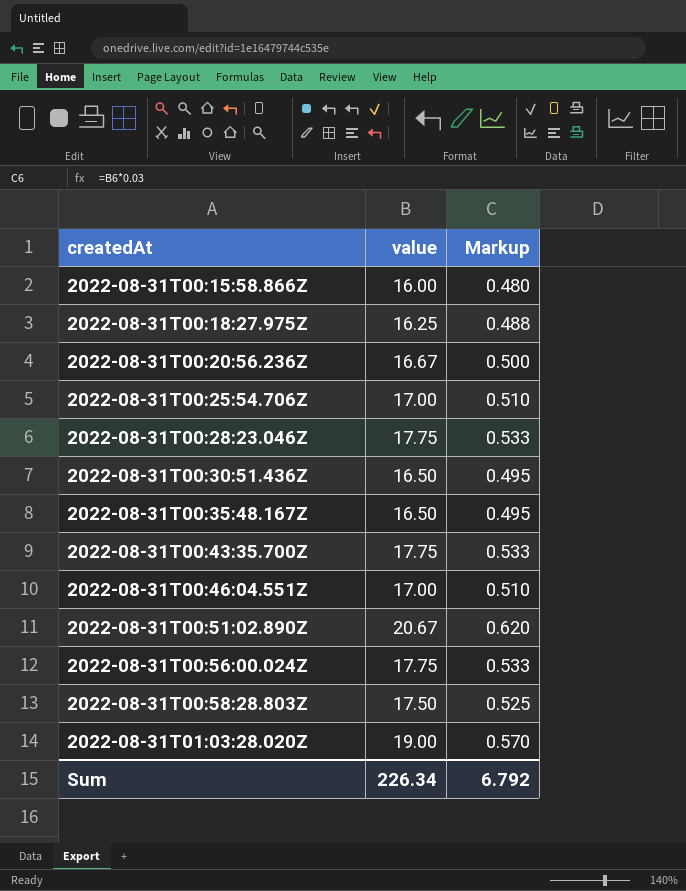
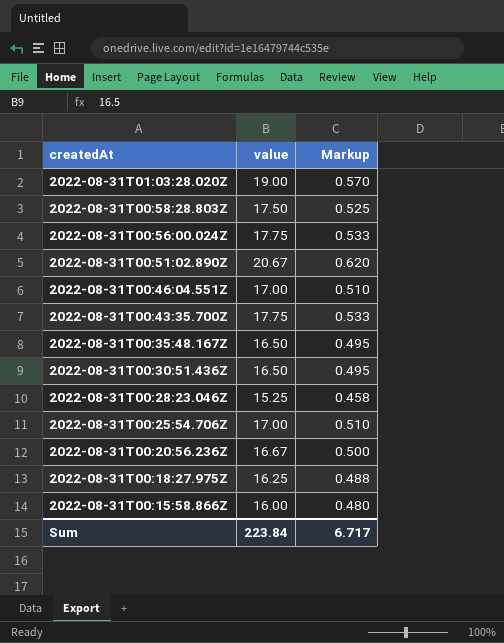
row order: createdAt ascending -> createdAt descending
2022-08-31T00:28:23.046Z | value: 17.75 -> 15.25
2022-08-31T00:28:23.046Z | Markup: 0.533 -> 0.458
Sum | value: 226.34 -> 223.84
Sum | Markup: 6.792 -> 6.717

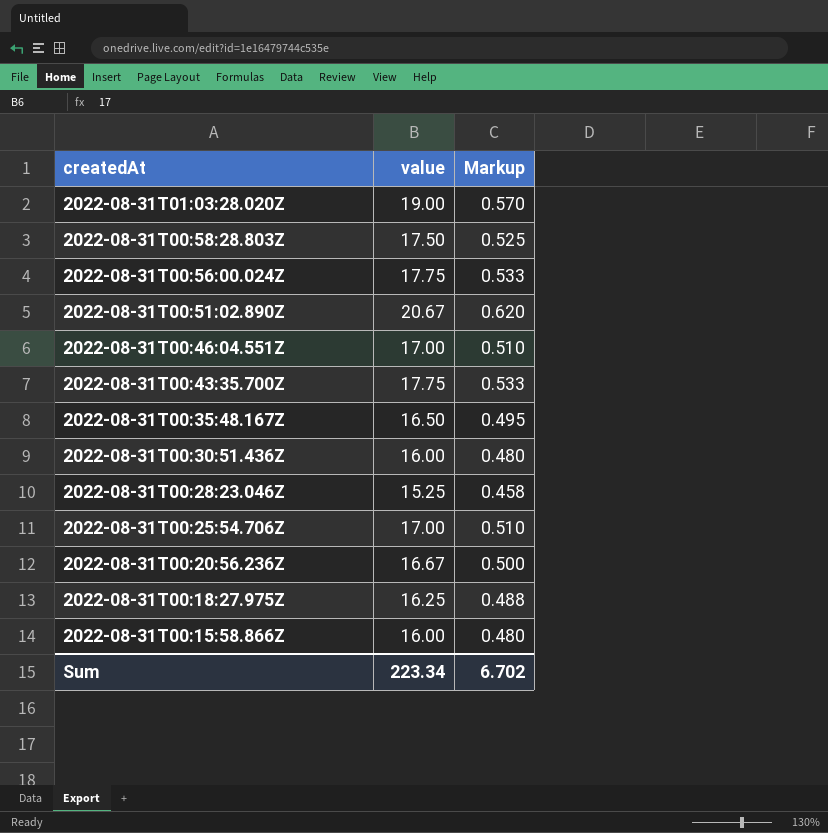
2022-08-31T00:30:51.436Z | value: 16.50 -> 16.00
2022-08-31T00:30:51.436Z | Markup: 0.495 -> 0.480
Sum | value: 223.84 -> 223.34
Sum | Markup: 6.717 -> 6.702

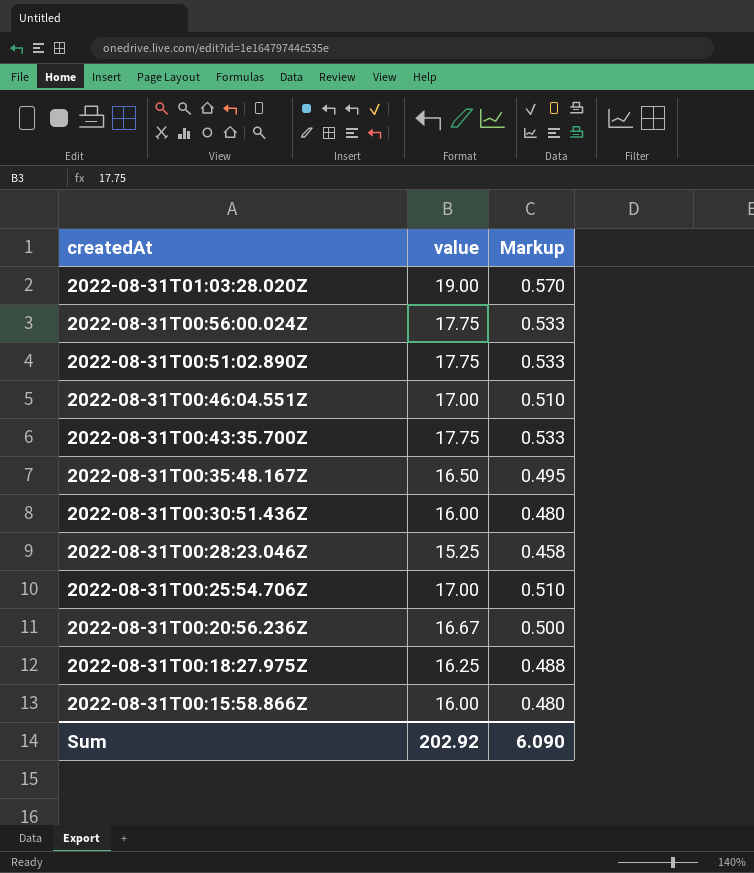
row 2022-08-31T00:58:28.803Z: 17.50 | 0.525 -> none
2022-08-31T00:51:02.890Z | value: 20.67 -> 17.75
2022-08-31T00:51:02.890Z | Markup: 0.620 -> 0.533
Sum | value: 223.34 -> 202.92
Sum | Markup: 6.702 -> 6.090

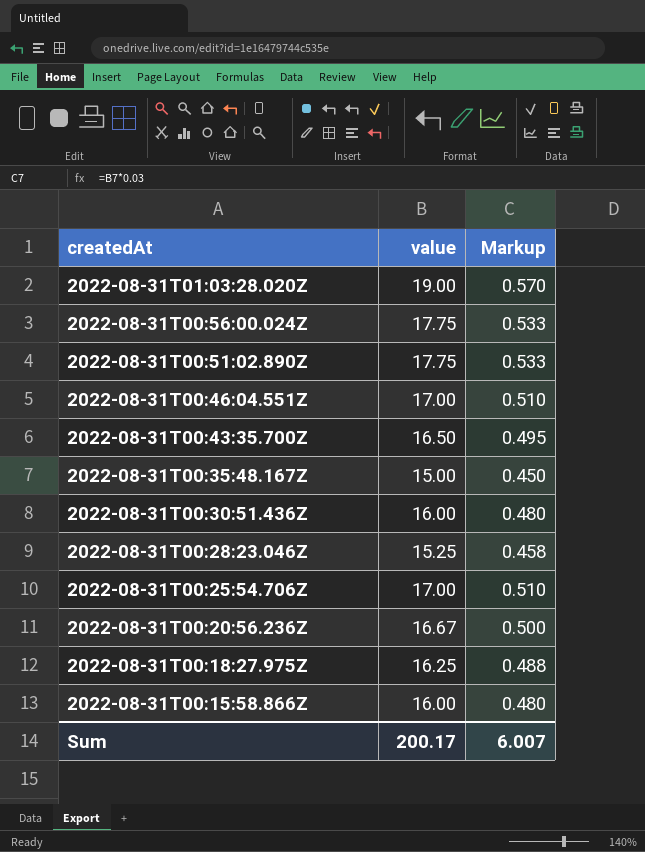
2022-08-31T00:43:35.700Z | value: 17.75 -> 16.50
2022-08-31T00:43:35.700Z | Markup: 0.533 -> 0.495
2022-08-31T00:35:48.167Z | value: 16.50 -> 15.00
2022-08-31T00:35:48.167Z | Markup: 0.495 -> 0.450
Sum | value: 202.92 -> 200.17
Sum | Markup: 6.090 -> 6.007

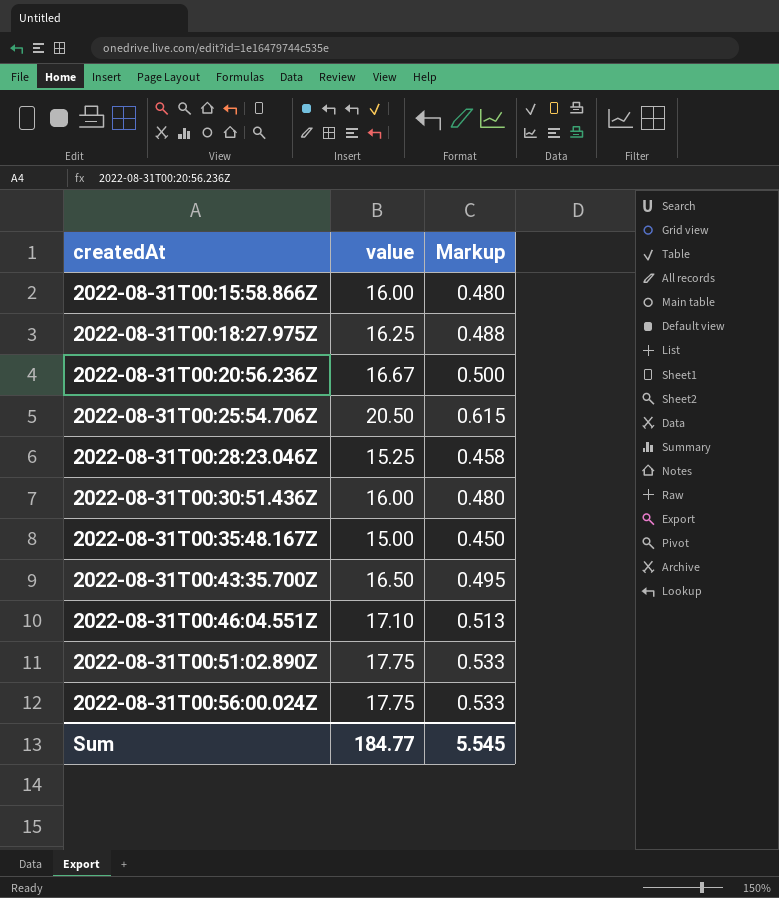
row order: createdAt descending -> createdAt ascending
row 2022-08-31T01:03:28.020Z: 19.00 | 0.570 -> none
2022-08-31T00:25:54.706Z | value: 17.00 -> 20.50
2022-08-31T00:25:54.706Z | Markup: 0.510 -> 0.615
2022-08-31T00:46:04.551Z | value: 17.00 -> 17.10
2022-08-31T00:46:04.551Z | Markup: 0.510 -> 0.513
Sum | value: 200.17 -> 184.77
Sum | Markup: 6.007 -> 5.545

